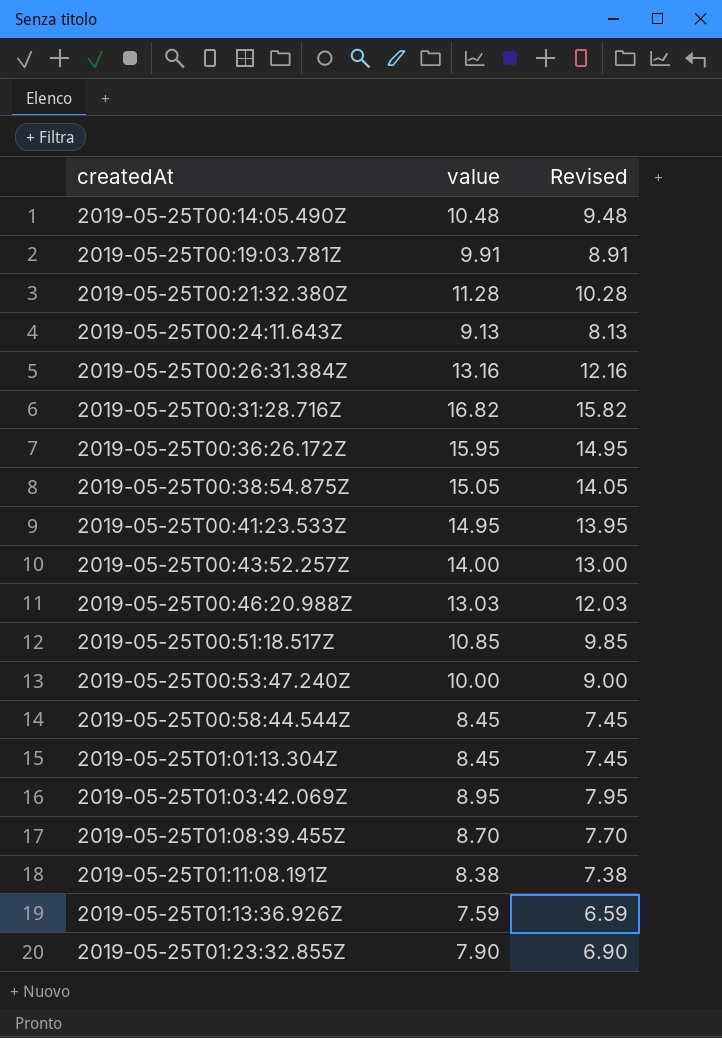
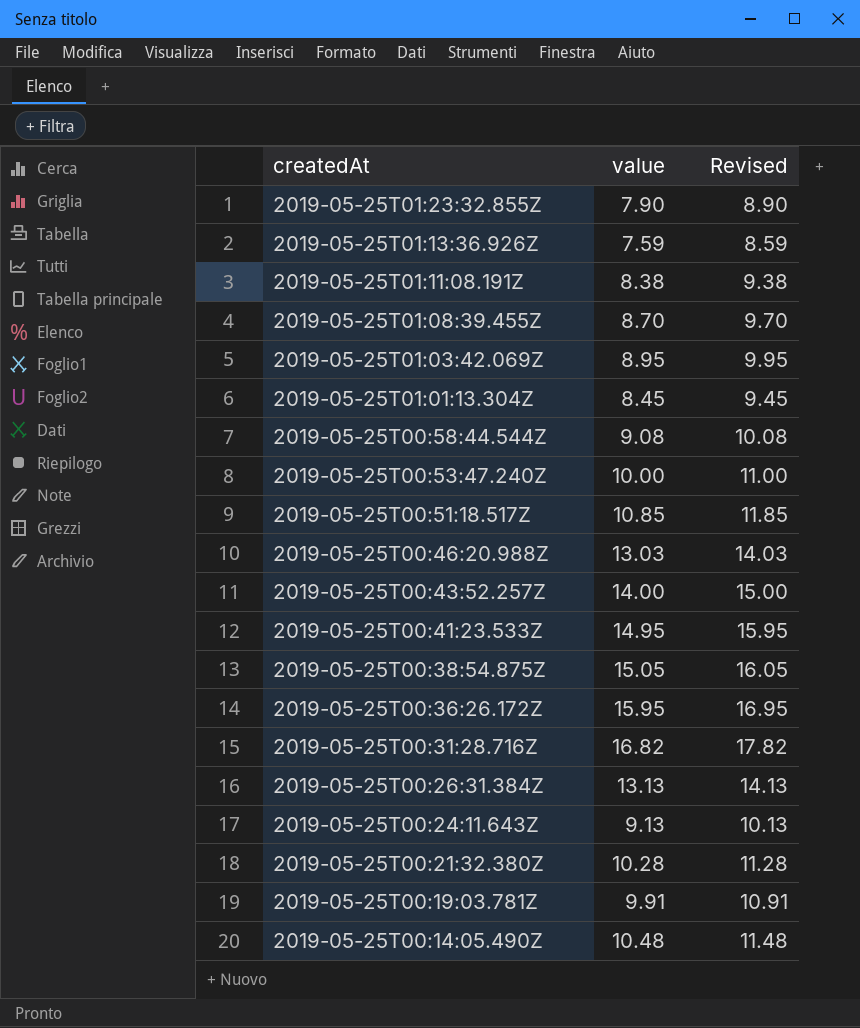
row order: createdAt ascending -> createdAt descending
column Revised | formula: [value] - 1 -> [value] + 1
2019-05-25T00:58:44.544Z | value: 8.45 -> 9.08
2019-05-25T00:26:31.384Z | value: 13.16 -> 13.13
2019-05-25T00:21:32.380Z | value: 11.28 -> 10.28

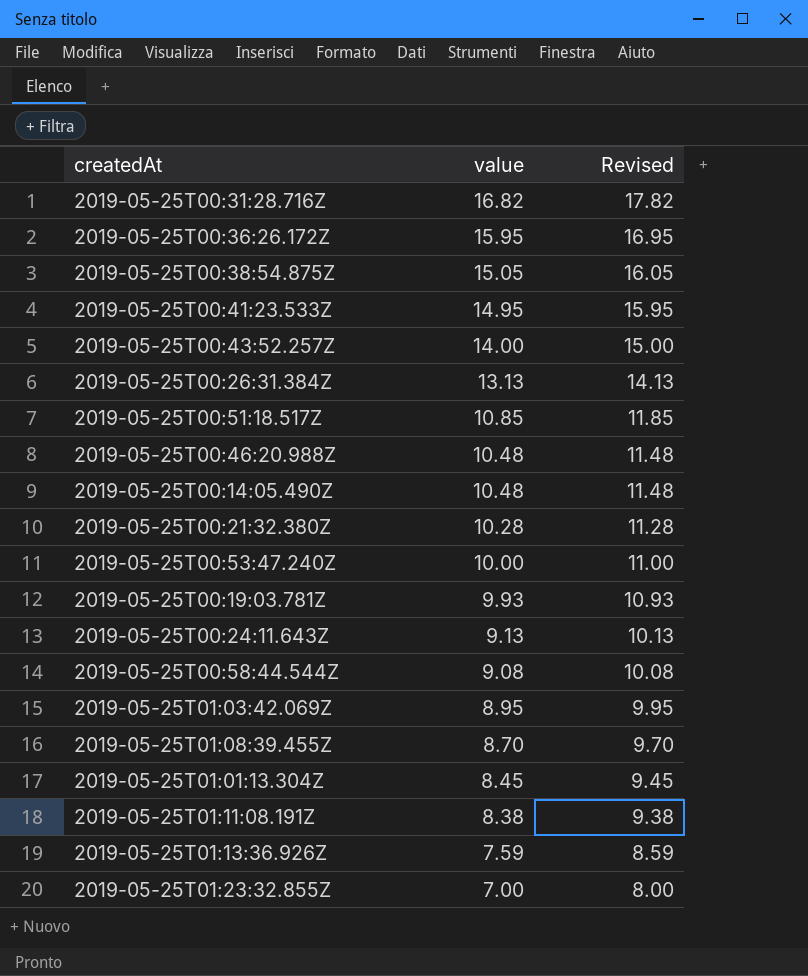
row order: createdAt descending -> value descending
2019-05-25T00:46:20.988Z | value: 13.03 -> 10.48
2019-05-25T00:46:20.988Z | Revised: 14.03 -> 11.48
2019-05-25T00:19:03.781Z | value: 9.91 -> 9.93
2019-05-25T00:19:03.781Z | Revised: 10.91 -> 10.93
2019-05-25T01:23:32.855Z | value: 7.90 -> 7.00
2019-05-25T01:23:32.855Z | Revised: 8.90 -> 8.00

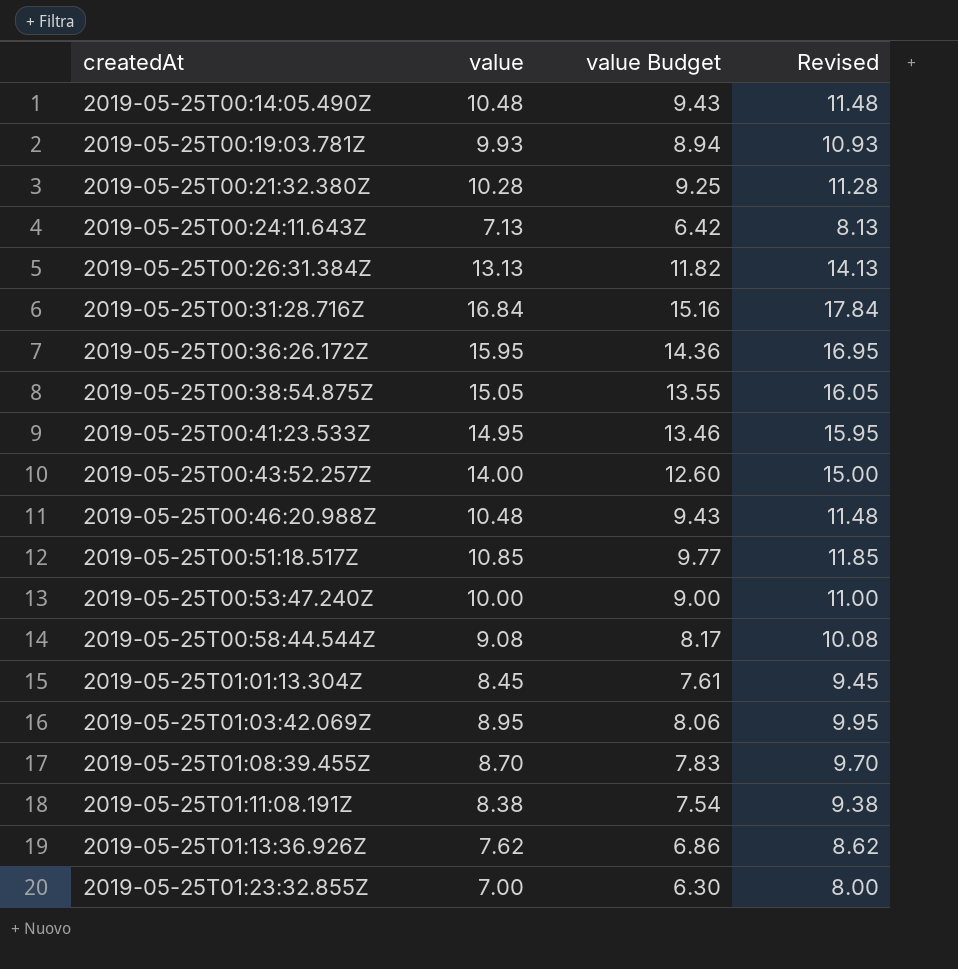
row order: value descending -> createdAt ascending
column value Budget | formula: none -> [value] * 0.9
2019-05-25T00:24:11.643Z | value: 9.13 -> 7.13
2019-05-25T00:24:11.643Z | Revised: 10.13 -> 8.13
2019-05-25T00:31:28.716Z | value: 16.82 -> 16.84
2019-05-25T00:31:28.716Z | Revised: 17.82 -> 17.84
2019-05-25T01:13:36.926Z | value: 7.59 -> 7.62
2019-05-25T01:13:36.926Z | Revised: 8.59 -> 8.62

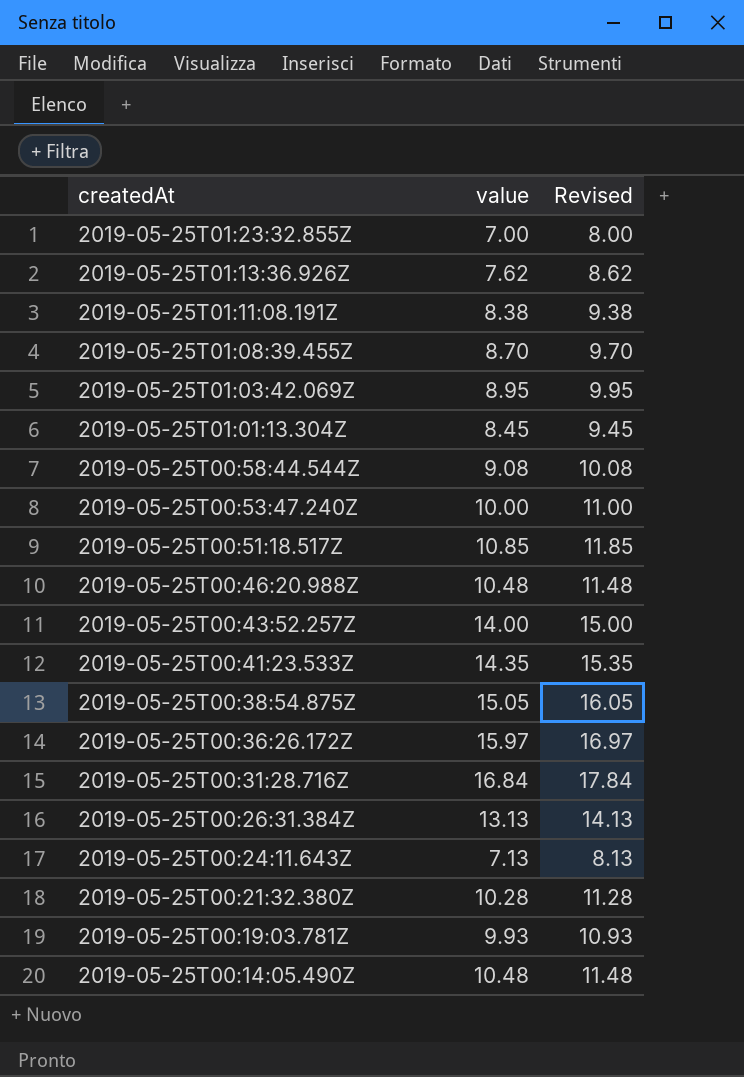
row order: createdAt ascending -> createdAt descending
column value Budget | formula: [value] * 0.9 -> none
2019-05-25T00:41:23.533Z | value: 14.95 -> 14.35
2019-05-25T00:41:23.533Z | Revised: 15.95 -> 15.35
2019-05-25T00:36:26.172Z | value: 15.95 -> 15.97
2019-05-25T00:36:26.172Z | Revised: 16.95 -> 16.97

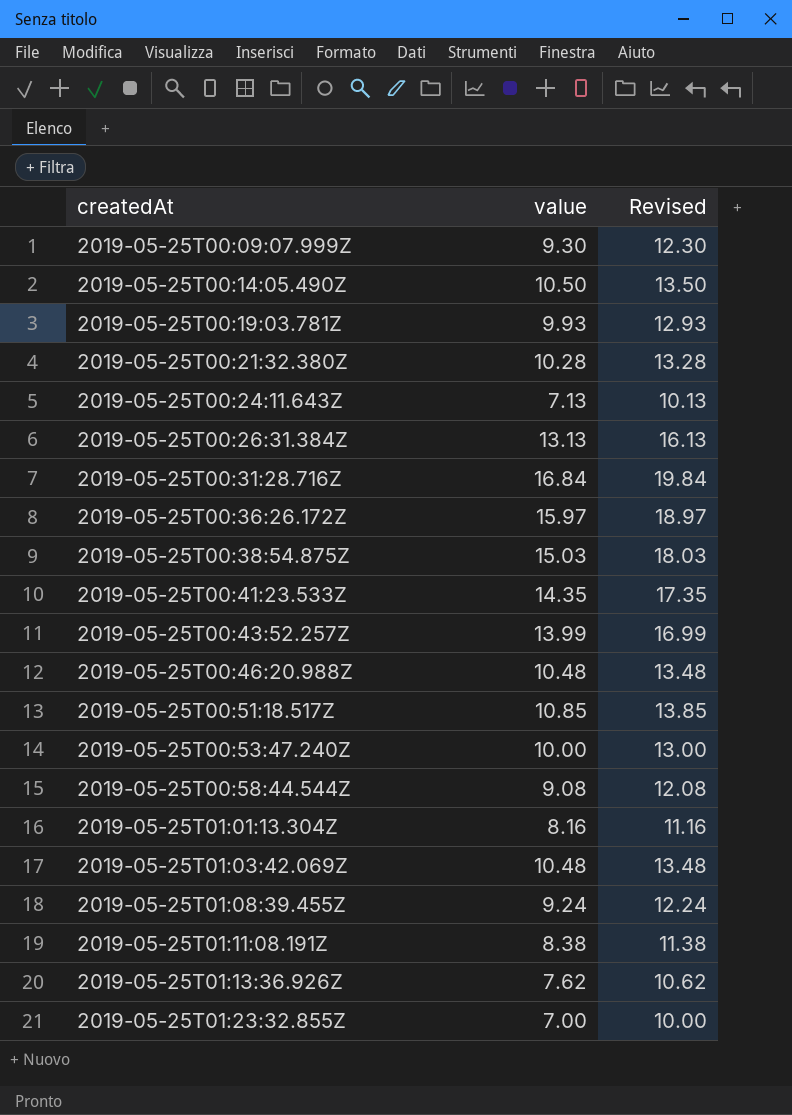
row order: createdAt descending -> createdAt ascending
column Revised | formula: [value] + 1 -> [value] + 3
row 2019-05-25T00:09:07.999Z: none -> 9.30 | 12.30
2019-05-25T00:14:05.490Z | value: 10.48 -> 10.50
2019-05-25T00:38:54.875Z | value: 15.05 -> 15.03
2019-05-25T00:43:52.257Z | value: 14.00 -> 13.99
2019-05-25T01:01:13.304Z | value: 8.45 -> 8.16
2019-05-25T01:03:42.069Z | value: 8.95 -> 10.48
2019-05-25T01:08:39.455Z | value: 8.70 -> 9.24

